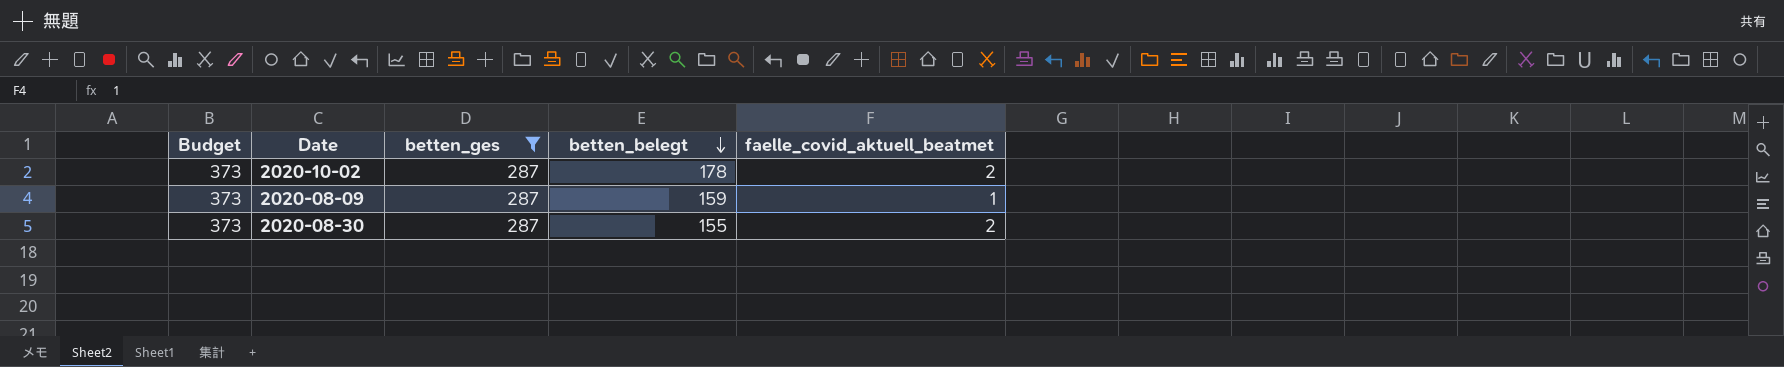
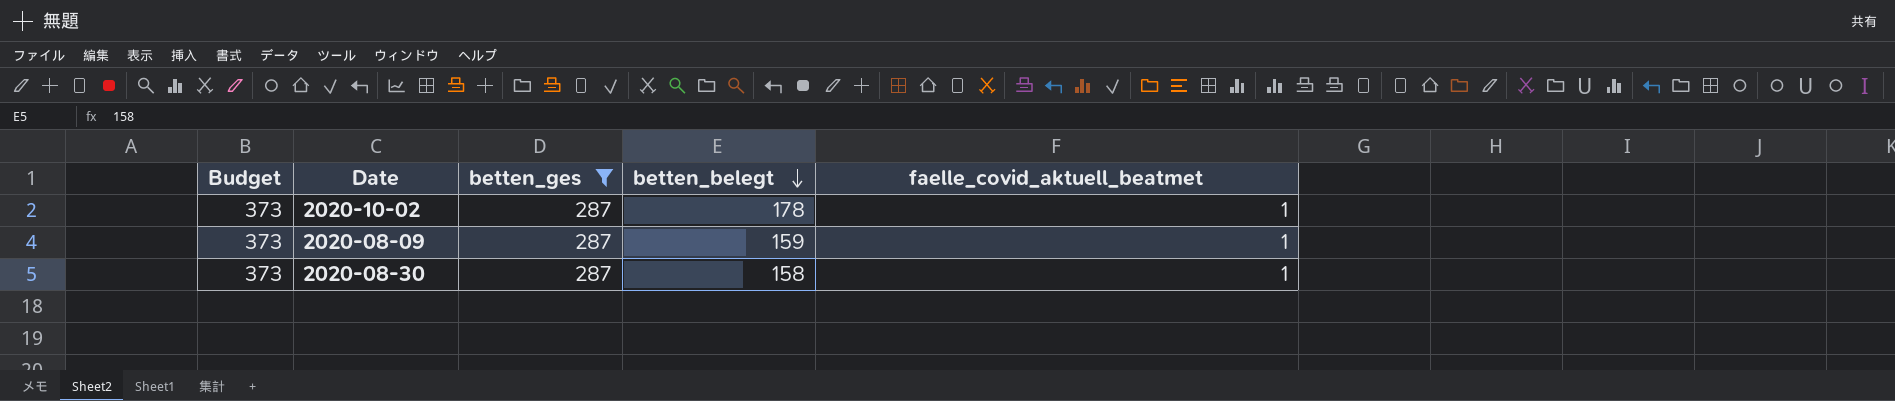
2020-10-02 | faelle_covid_aktuell_beatmet: 2 -> 1
2020-08-30 | betten_belegt: 155 -> 158
2020-08-30 | faelle_covid_aktuell_beatmet: 2 -> 1

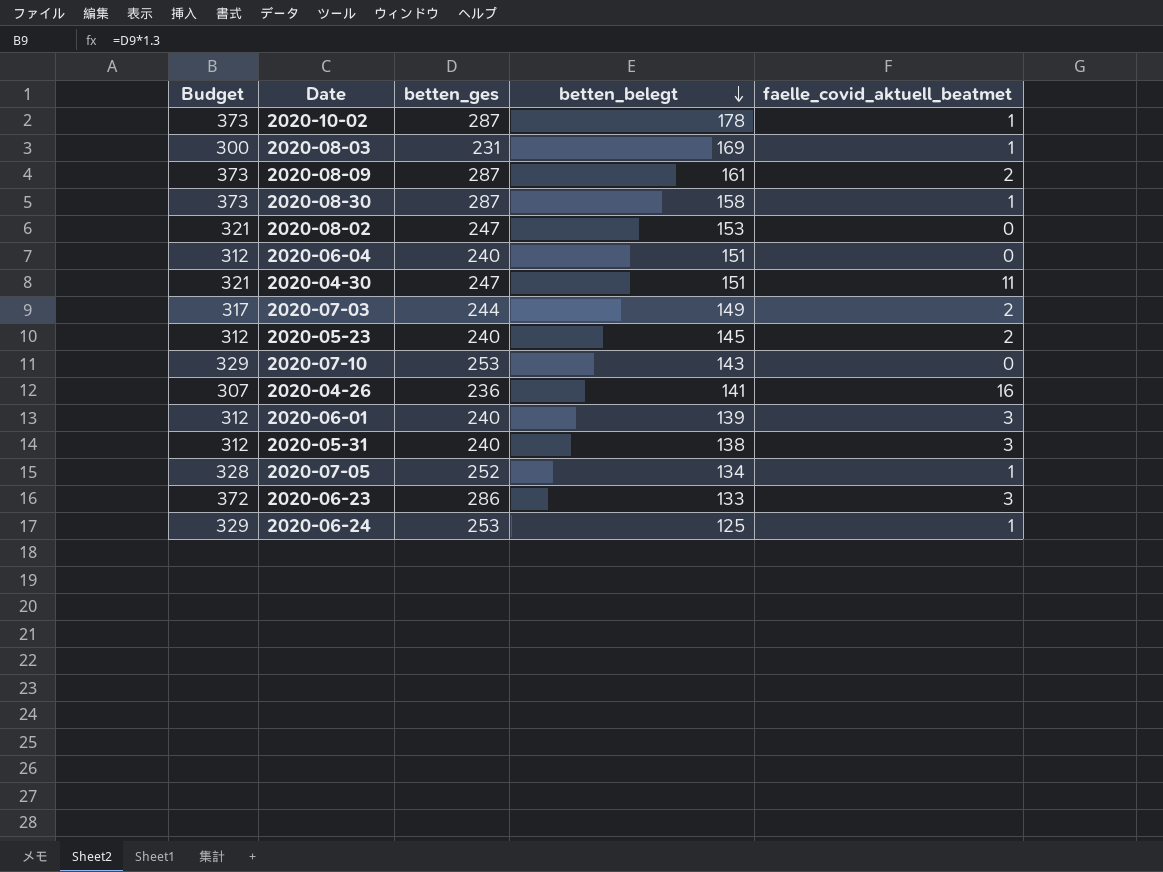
filter: betten_ges = 287 -> none
2020-08-09 | betten_belegt: 159 -> 161
2020-08-09 | faelle_covid_aktuell_beatmet: 1 -> 2

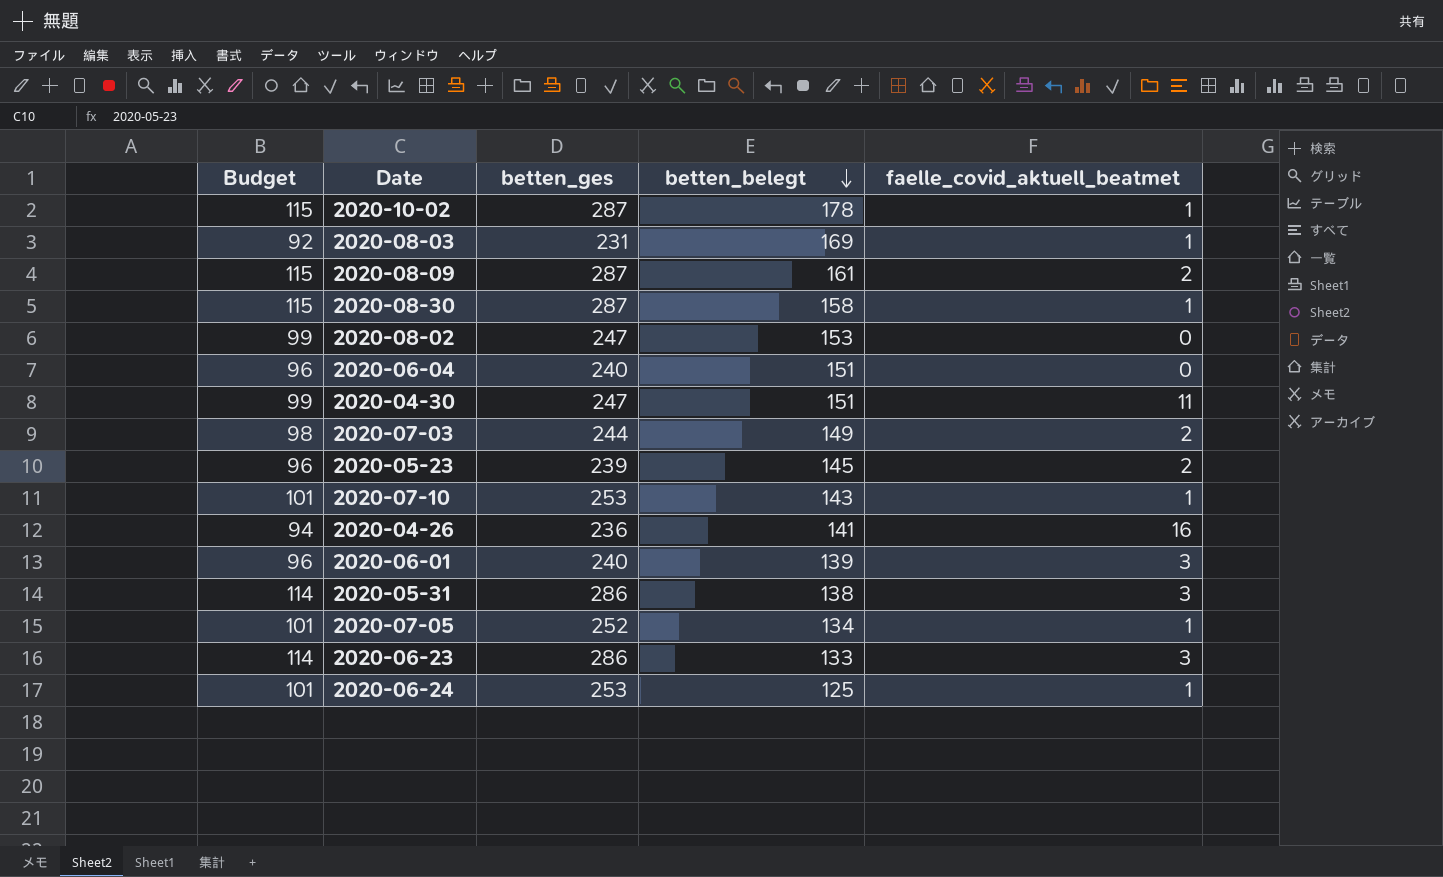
column Budget | formula: [betten_ges] * 1.3 -> [betten_ges] * 0.4
2020-05-23 | betten_ges: 240 -> 239
2020-07-10 | faelle_covid_aktuell_beatmet: 0 -> 1
2020-05-31 | betten_ges: 240 -> 286

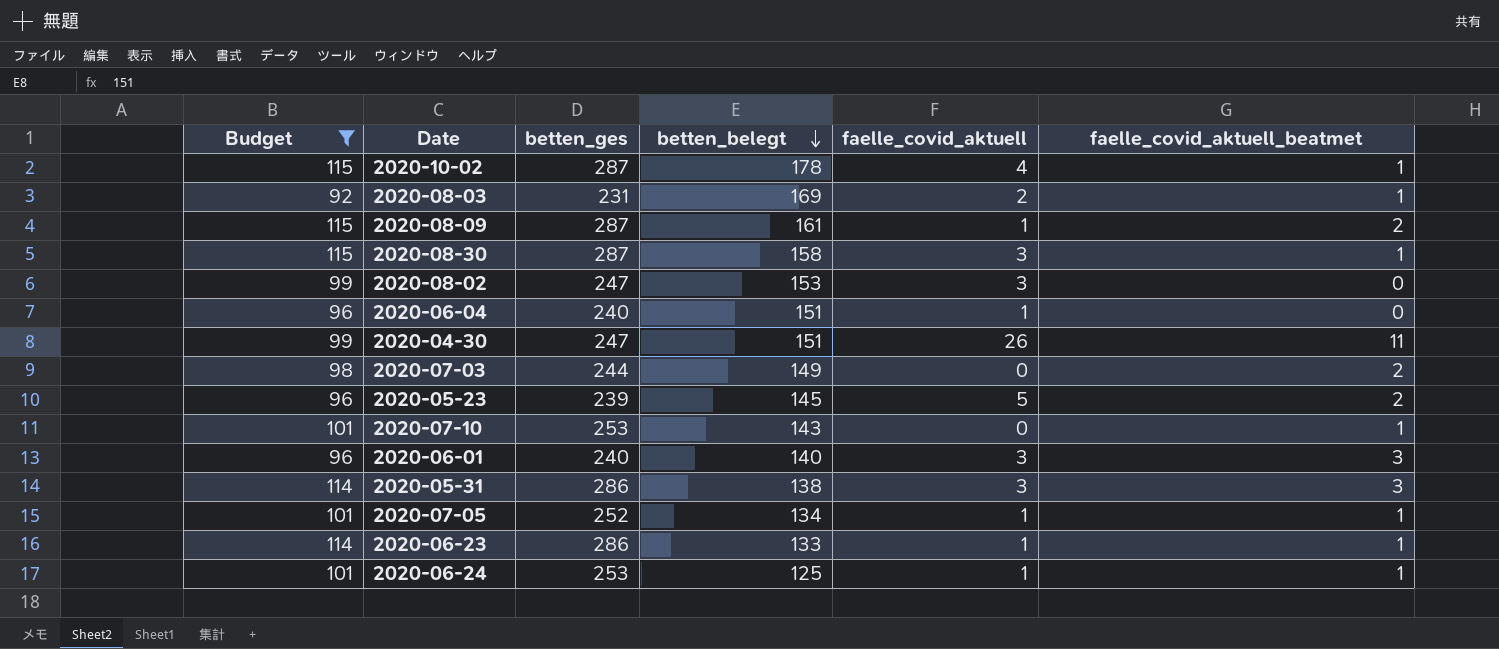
filter: none -> Budget != 94
column faelle_covid_aktuell | position: none -> 5
2020-06-01 | betten_belegt: 139 -> 140
2020-06-23 | faelle_covid_aktuell_beatmet: 3 -> 1

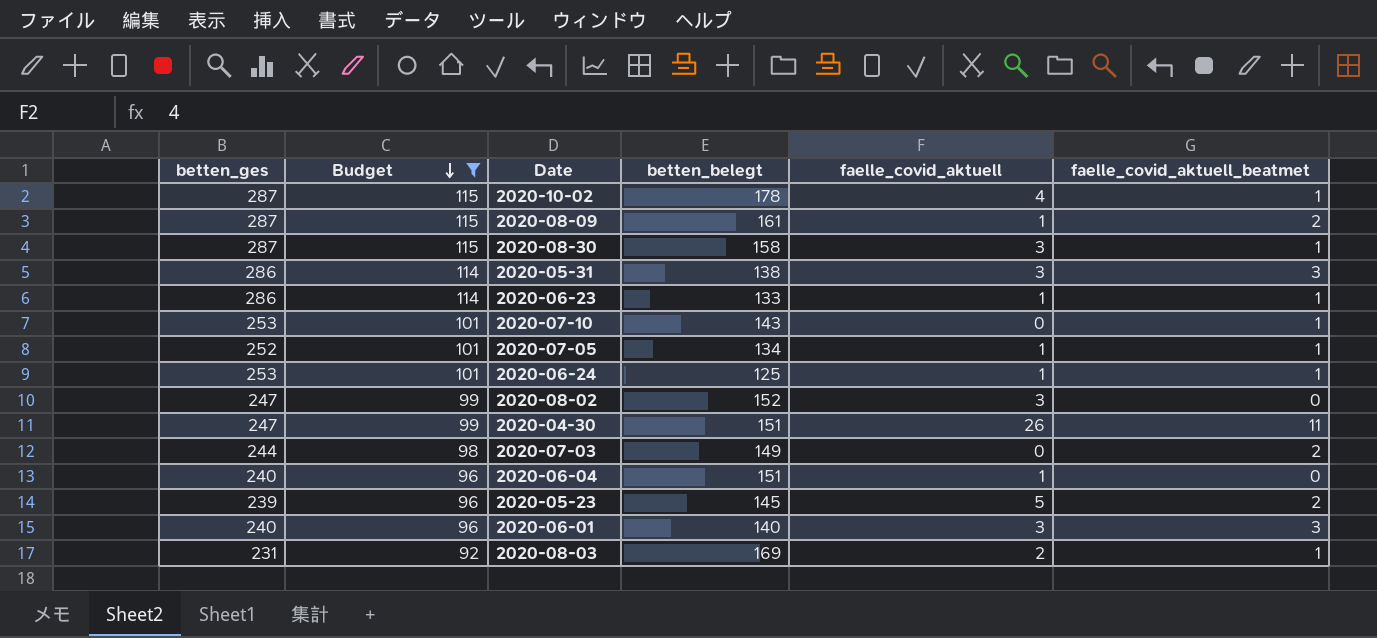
row order: betten_belegt descending -> Budget descending
column betten_ges | position: 3 -> 1
2020-08-02 | betten_belegt: 153 -> 152

